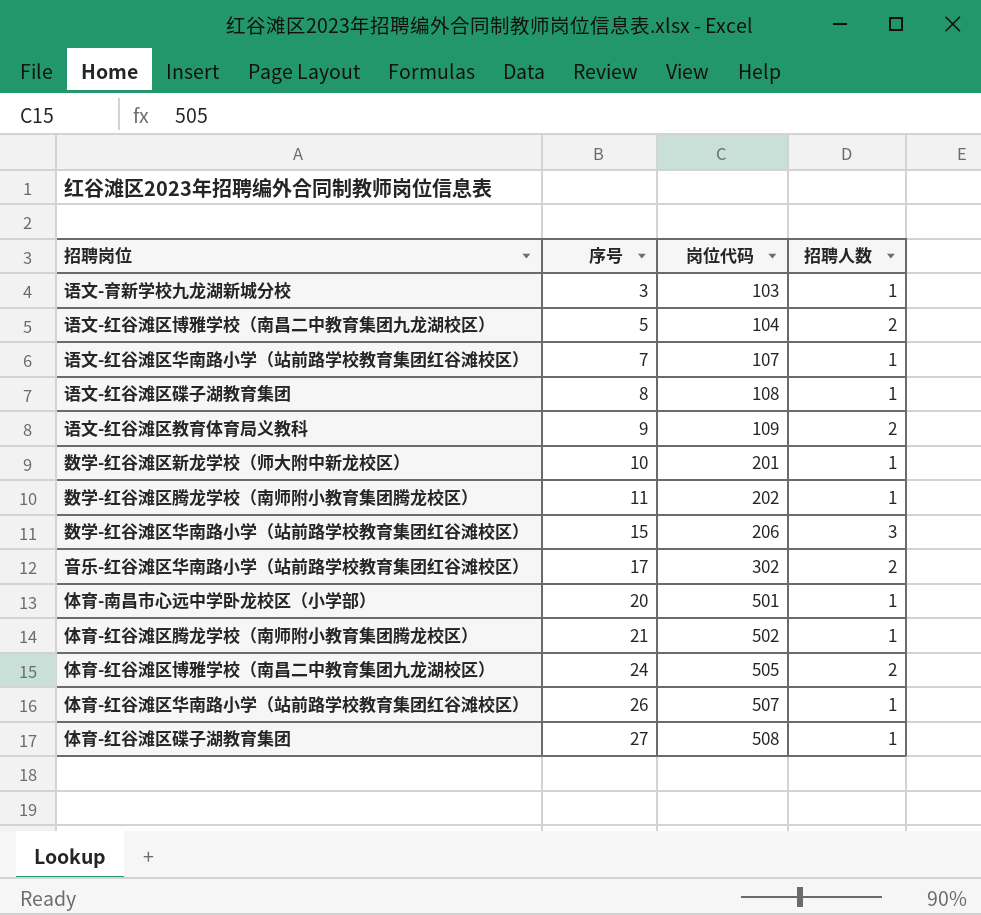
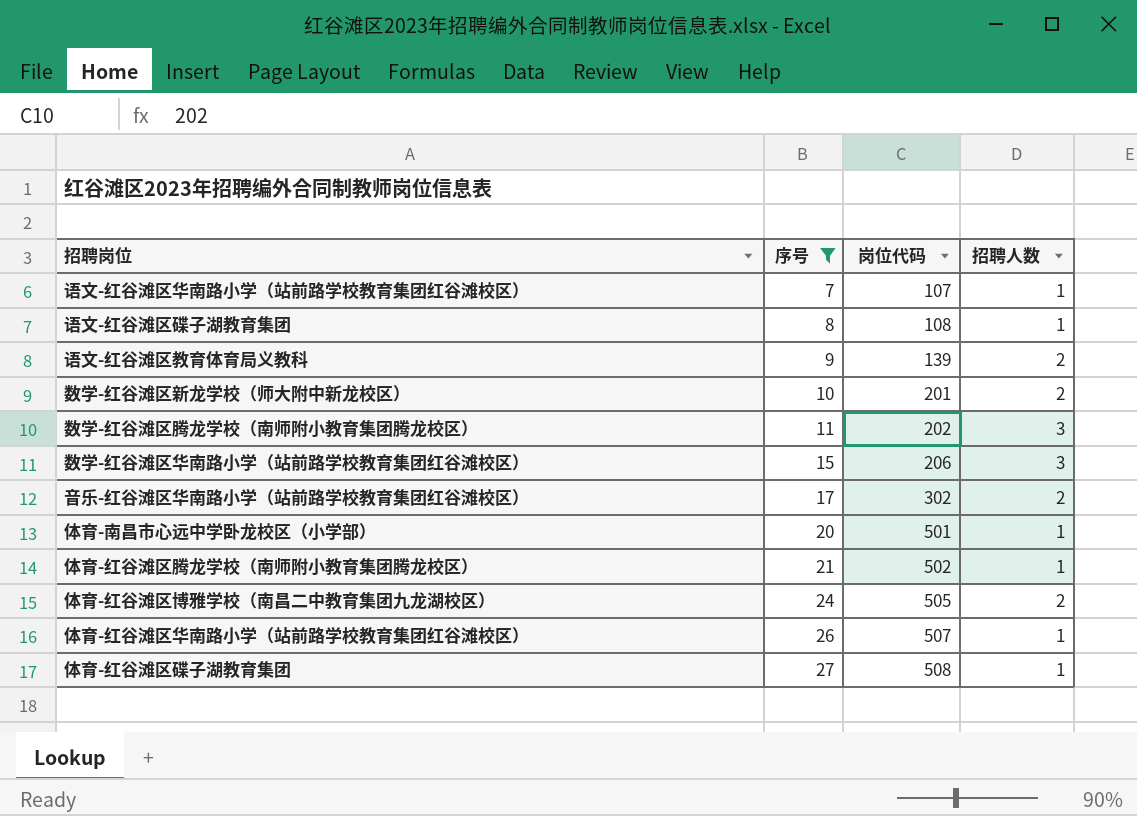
filter: none -> 序号 >= 7
语文-红谷滩区教育体育局义教科 | 岗位代码: 109 -> 139
数学-红谷滩区新龙学校（师大附中新龙校区） | 招聘人数: 1 -> 2
数学-红谷滩区腾龙学校（南师附小教育集团腾龙校区） | 招聘人数: 1 -> 3

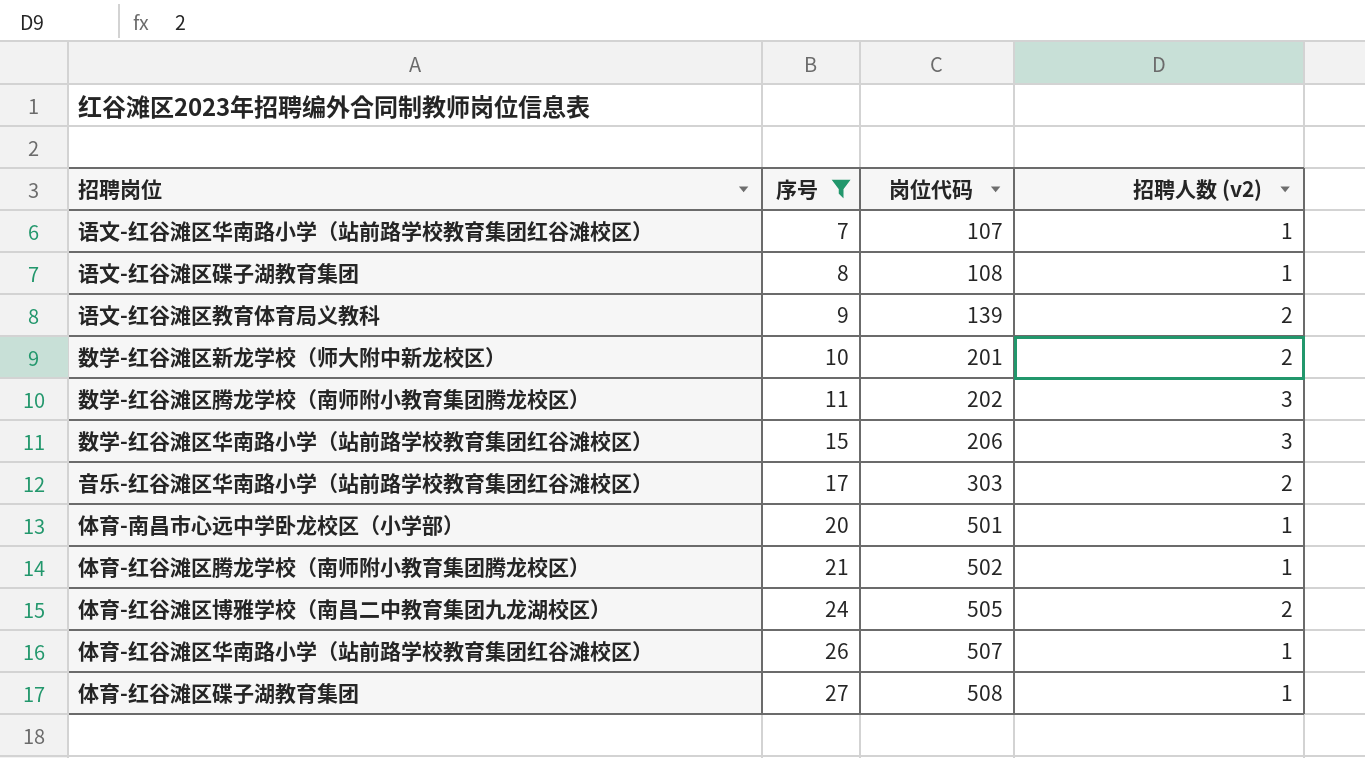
column name: 招聘人数 -> 招聘人数 (v2)
音乐-红谷滩区华南路小学（站前路学校教育集团红谷滩校区） | 岗位代码: 302 -> 303

